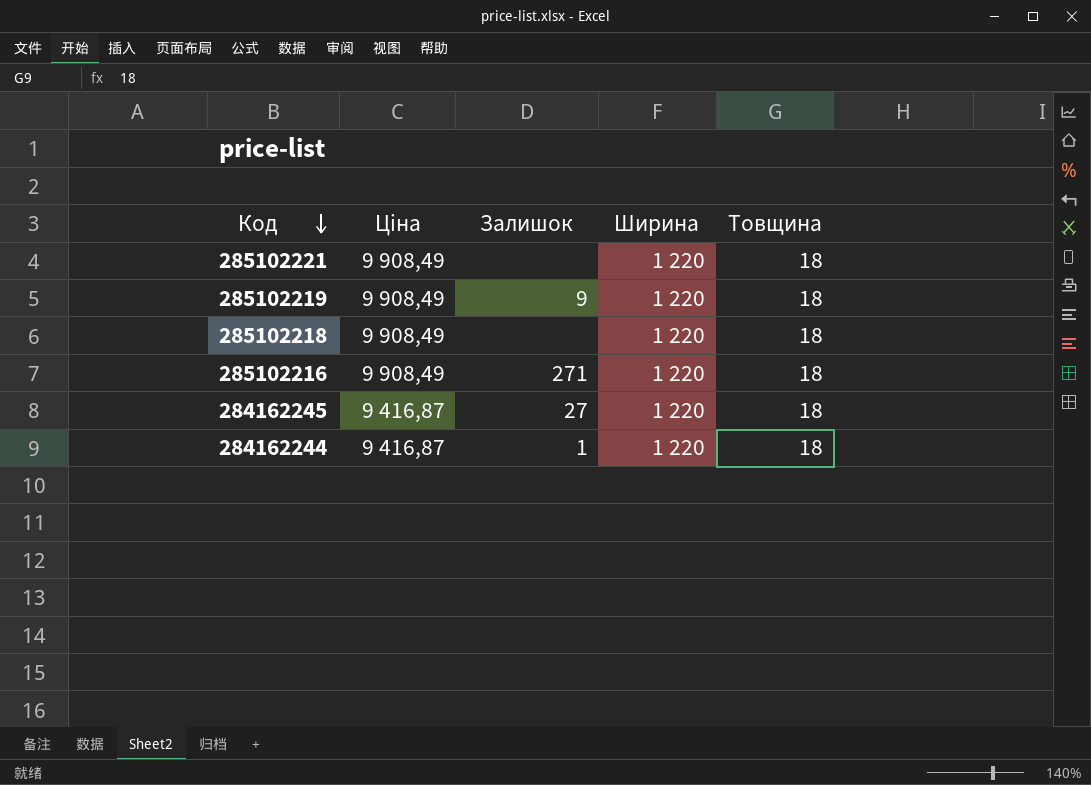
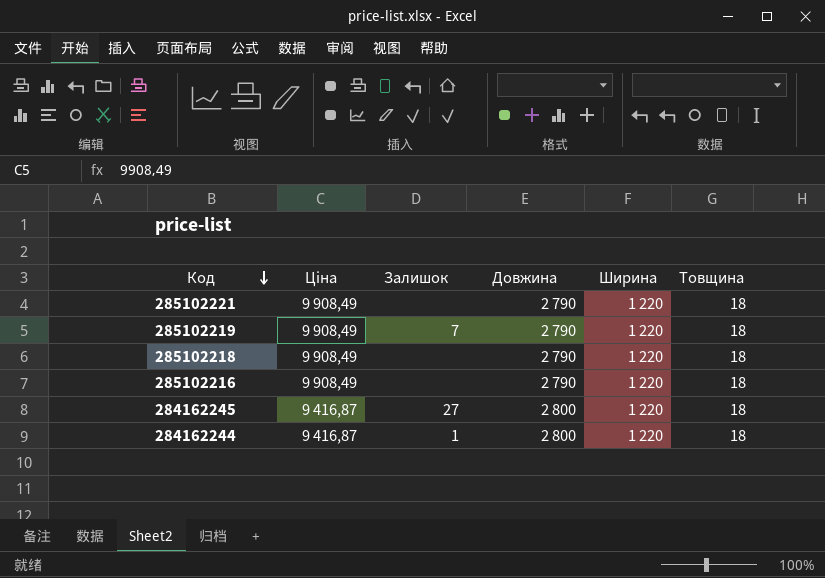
column Довжина | position: none -> 4
285102219 | Залишок: 9 -> 7
285102216 | Залишок: 271 -> none

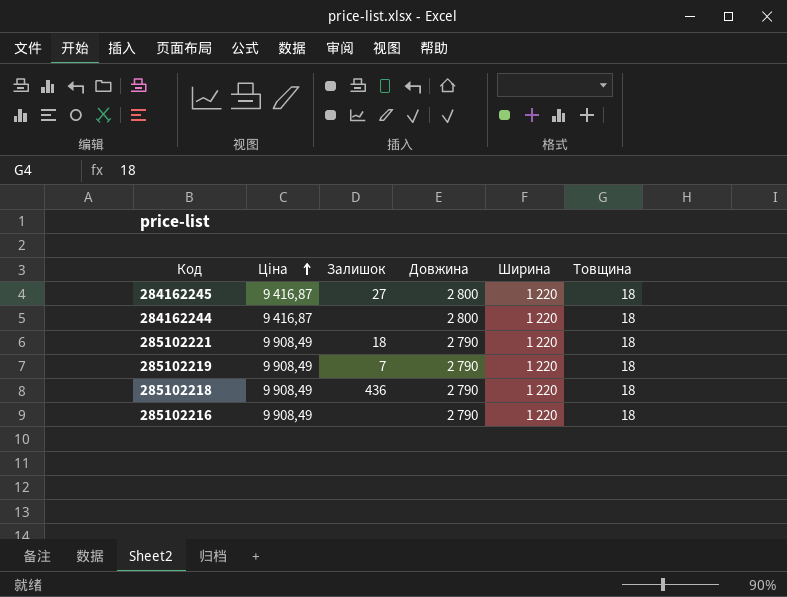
row order: Код descending -> Ціна ascending
284162244 | Залишок: 1 -> none
285102221 | Залишок: none -> 18
285102218 | Залишок: none -> 436

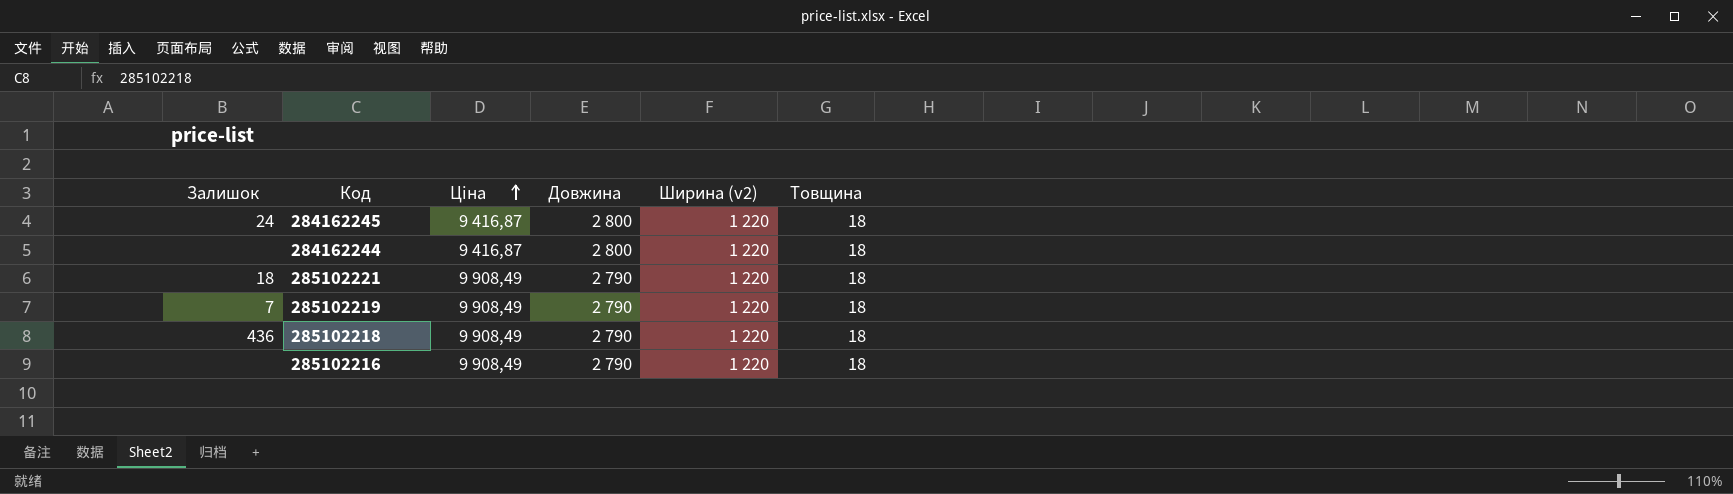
column Залишок | position: 3 -> 1
column name: Ширина -> Ширина (v2)
284162245 | Залишок: 27 -> 24

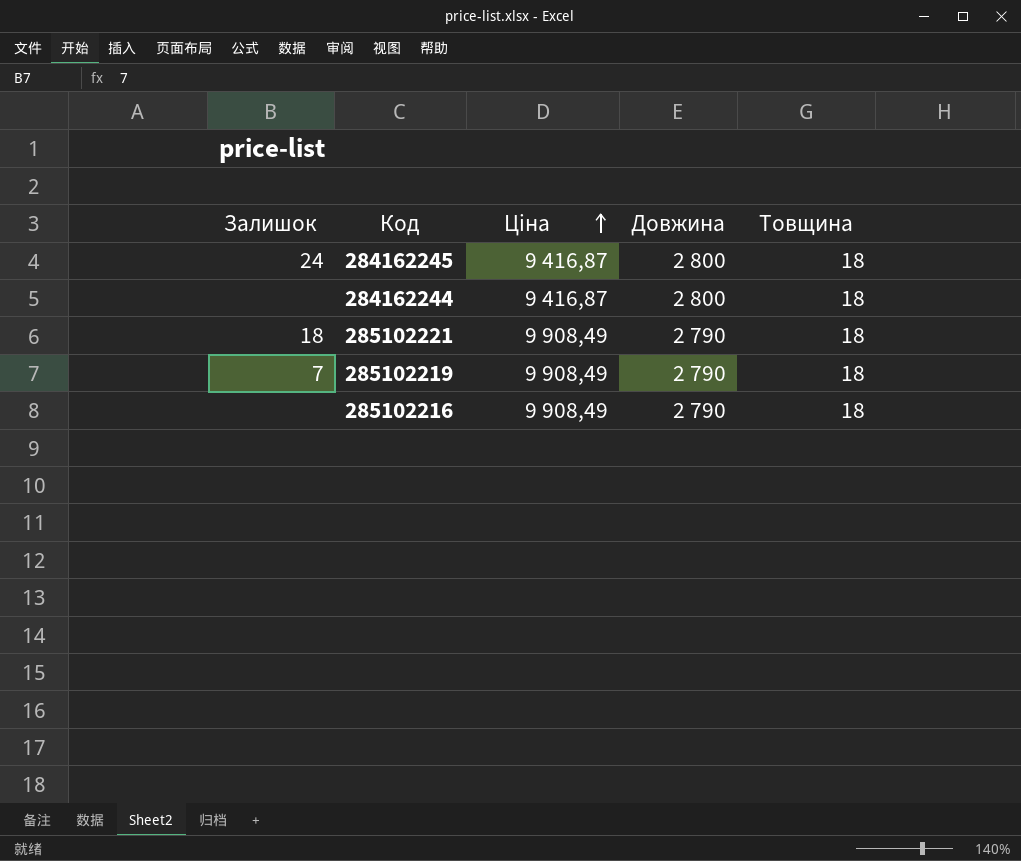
column Ширина (v2) | position: 5 -> none
row 285102218: 436 | 9 908,49 | 2 790 | 1 220 | 18 -> none

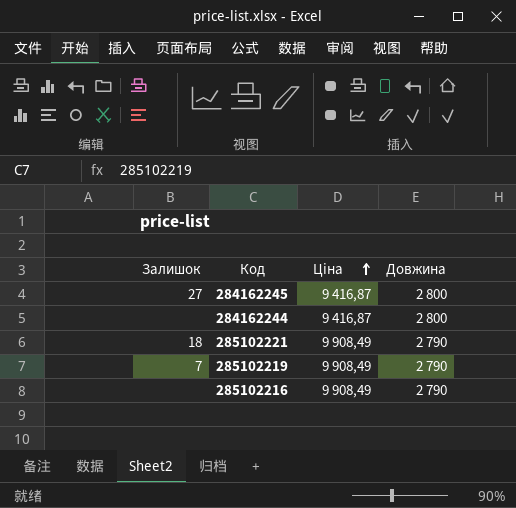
column Товщина | position: 5 -> none
284162245 | Залишок: 24 -> 27

